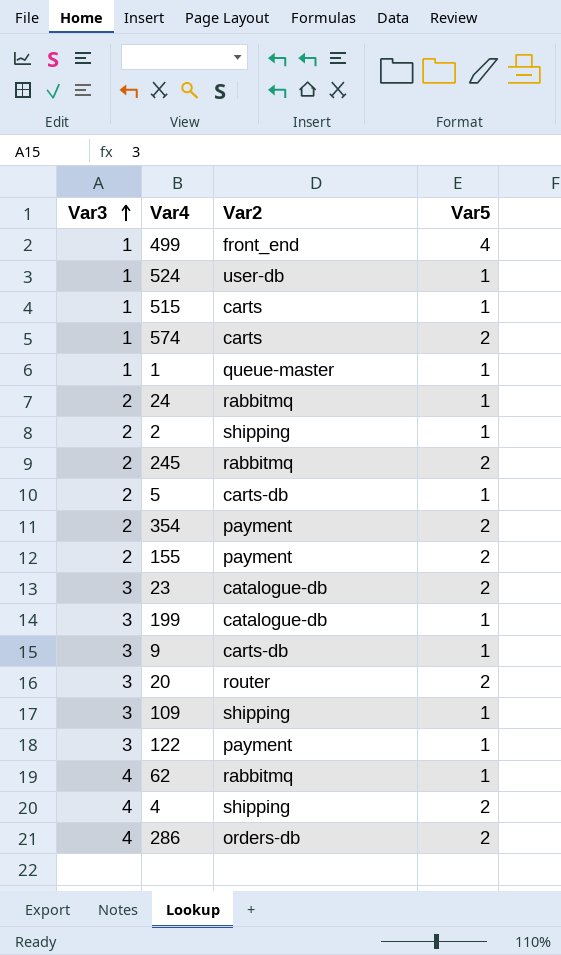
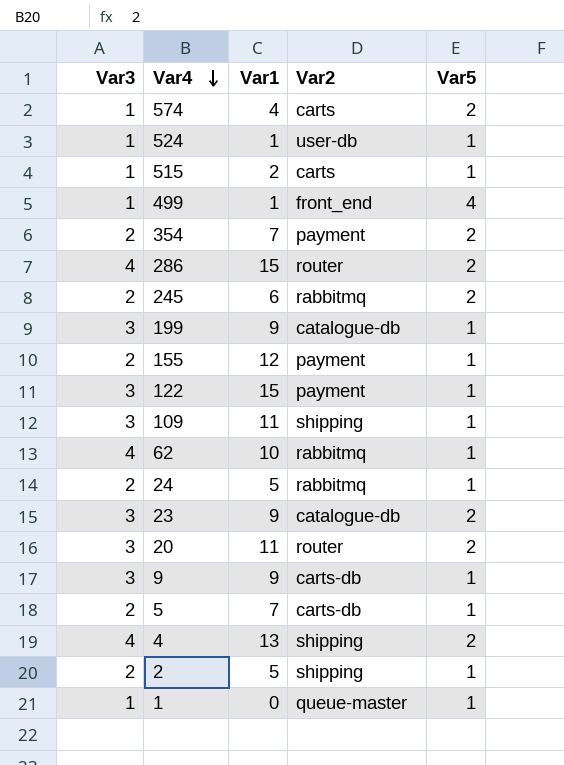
row order: Var3 ascending -> Var4 descending
column Var1 | position: none -> 3
286 | Var2: orders-db -> router
155 | Var5: 2 -> 1

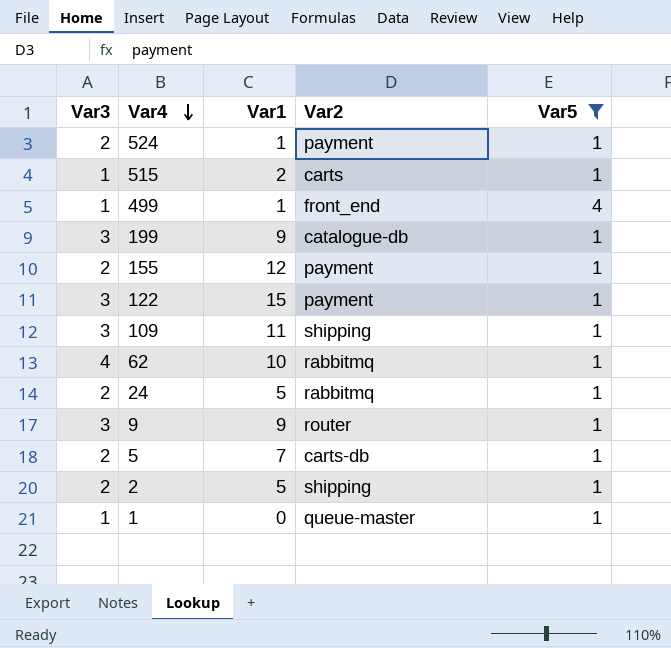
filter: none -> Var5 != 2
524 | Var3: 1 -> 2
524 | Var2: user-db -> payment
9 | Var2: carts-db -> router

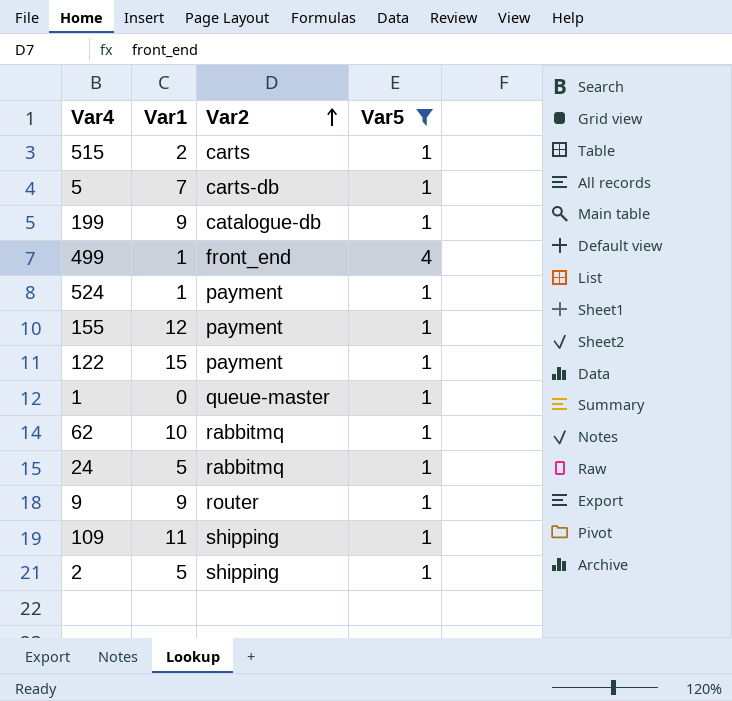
row order: Var4 descending -> Var2 ascending
column Var3 | position: 1 -> none

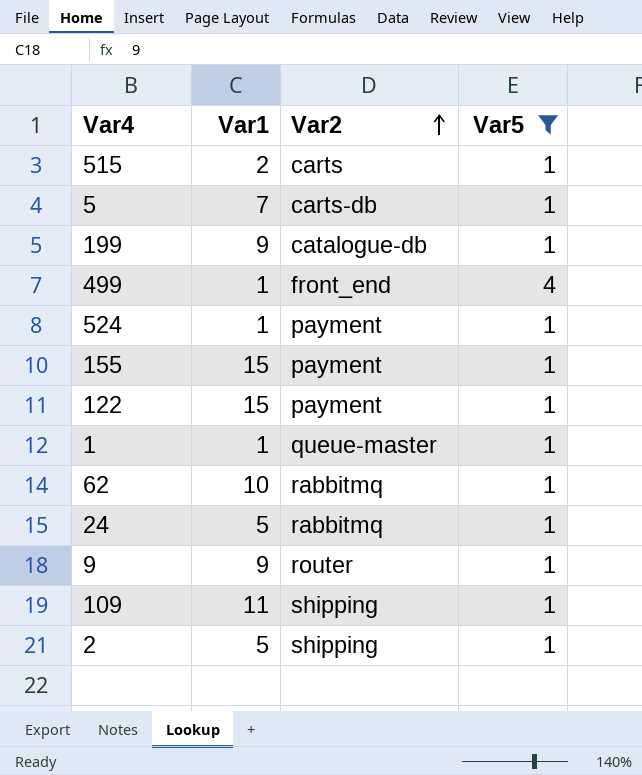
155 | Var1: 12 -> 15
1 | Var1: 0 -> 1

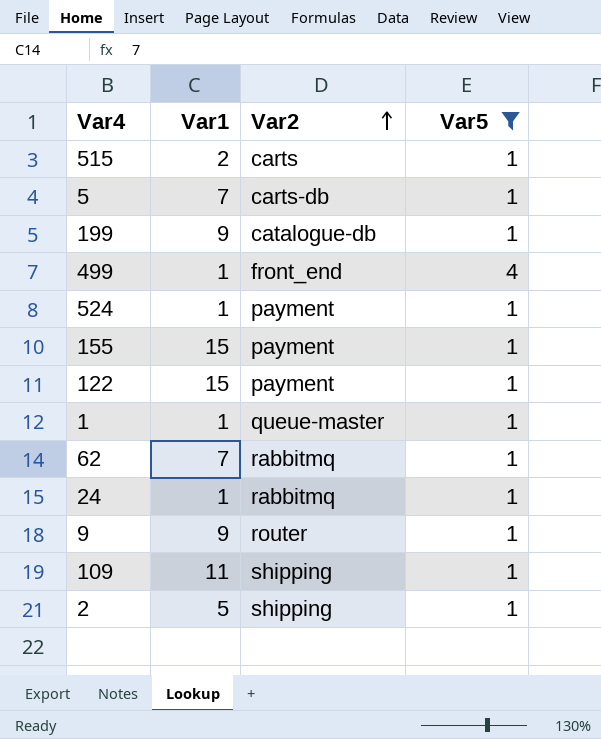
62 | Var1: 10 -> 7
24 | Var1: 5 -> 1

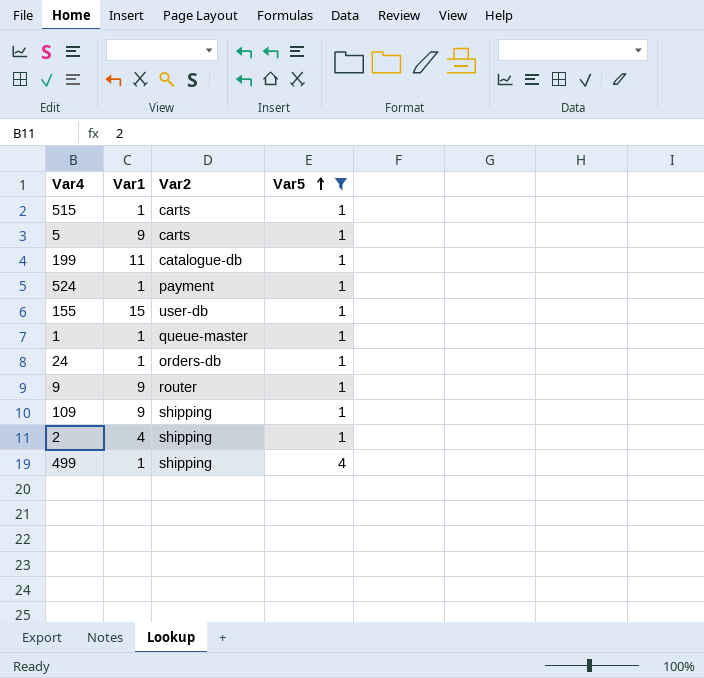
row order: Var2 ascending -> Var5 ascending
row 122: 15 | payment | 1 -> none
row 62: 7 | rabbitmq | 1 -> none
515 | Var1: 2 -> 1
5 | Var1: 7 -> 9
5 | Var2: carts-db -> carts
199 | Var1: 9 -> 11
155 | Var2: payment -> user-db
24 | Var2: rabbitmq -> orders-db
109 | Var1: 11 -> 9
2 | Var1: 5 -> 4
499 | Var2: front_end -> shipping

